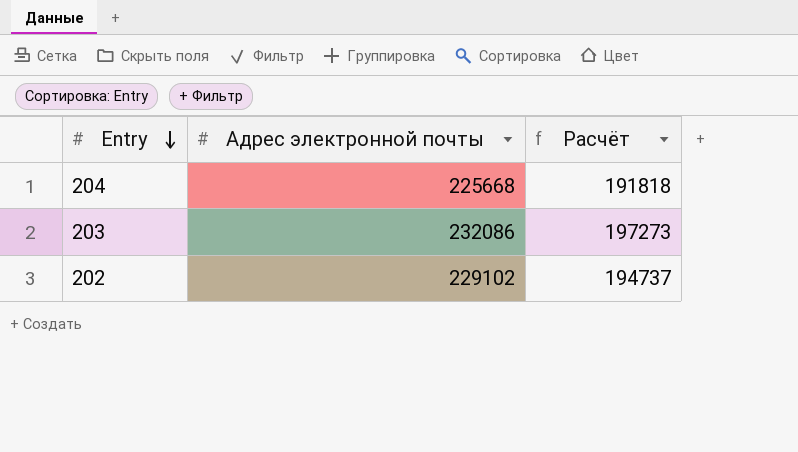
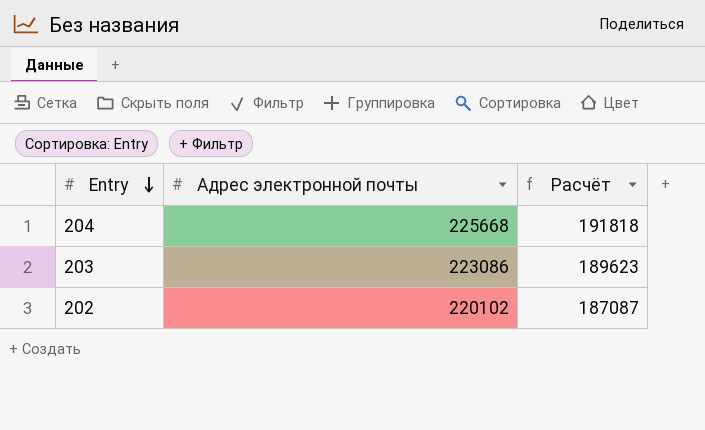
203 | Адрес электронной почты: 232086 -> 223086
203 | Расчёт: 197273 -> 189623
202 | Адрес электронной почты: 229102 -> 220102
202 | Расчёт: 194737 -> 187087

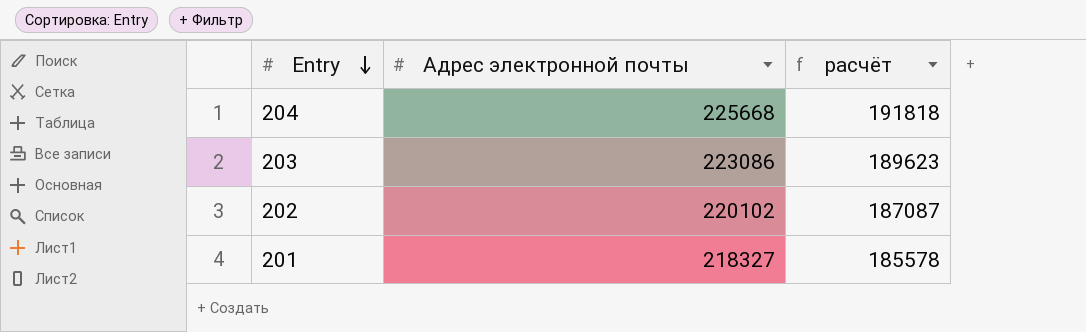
column name: Расчёт -> расчёт
row 201: none -> 218327 | 185578

